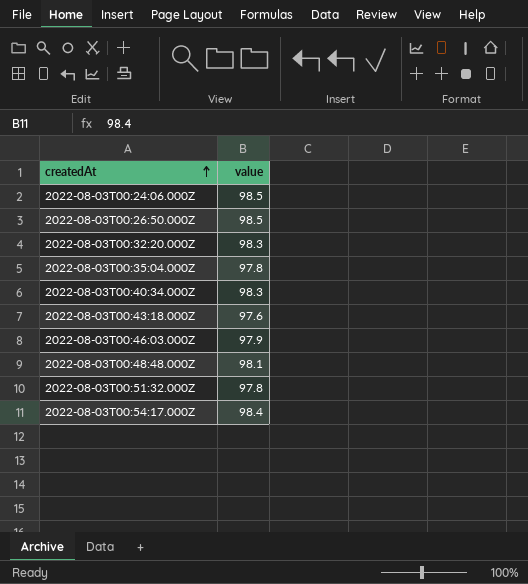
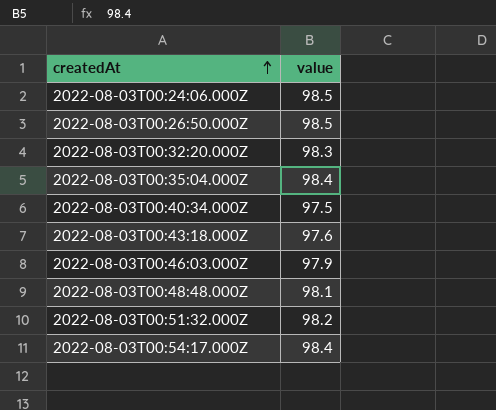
2022-08-03T00:35:04.000Z | value: 97.8 -> 98.4
2022-08-03T00:40:34.000Z | value: 98.3 -> 97.5
2022-08-03T00:51:32.000Z | value: 97.8 -> 98.2

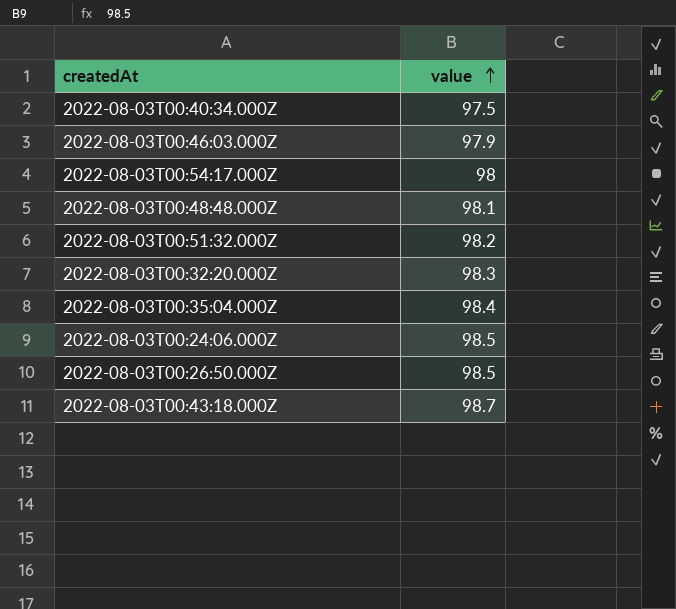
row order: createdAt ascending -> value ascending
2022-08-03T00:54:17.000Z | value: 98.4 -> 98
2022-08-03T00:43:18.000Z | value: 97.6 -> 98.7

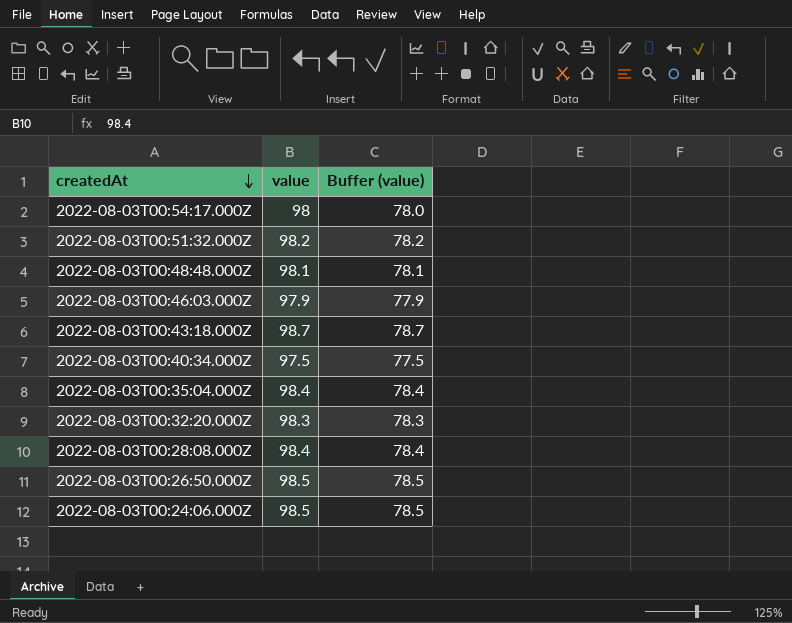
row order: value ascending -> createdAt descending
column Buffer (value) | formula: none -> [value] - 20
row 2022-08-03T00:28:08.000Z: none -> 98.4 | 78.4

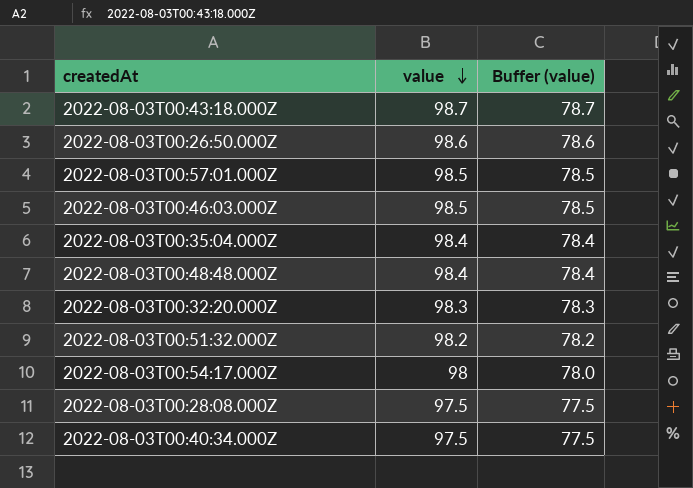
row order: createdAt descending -> value descending
row 2022-08-03T00:24:06.000Z: 98.5 | 78.5 -> none
2022-08-03T00:26:50.000Z | value: 98.5 -> 98.6
2022-08-03T00:26:50.000Z | Buffer (value): 78.5 -> 78.6
row 2022-08-03T00:57:01.000Z: none -> 98.5 | 78.5
2022-08-03T00:46:03.000Z | value: 97.9 -> 98.5
2022-08-03T00:46:03.000Z | Buffer (value): 77.9 -> 78.5
2022-08-03T00:48:48.000Z | value: 98.1 -> 98.4
2022-08-03T00:48:48.000Z | Buffer (value): 78.1 -> 78.4
2022-08-03T00:28:08.000Z | value: 98.4 -> 97.5
2022-08-03T00:28:08.000Z | Buffer (value): 78.4 -> 77.5

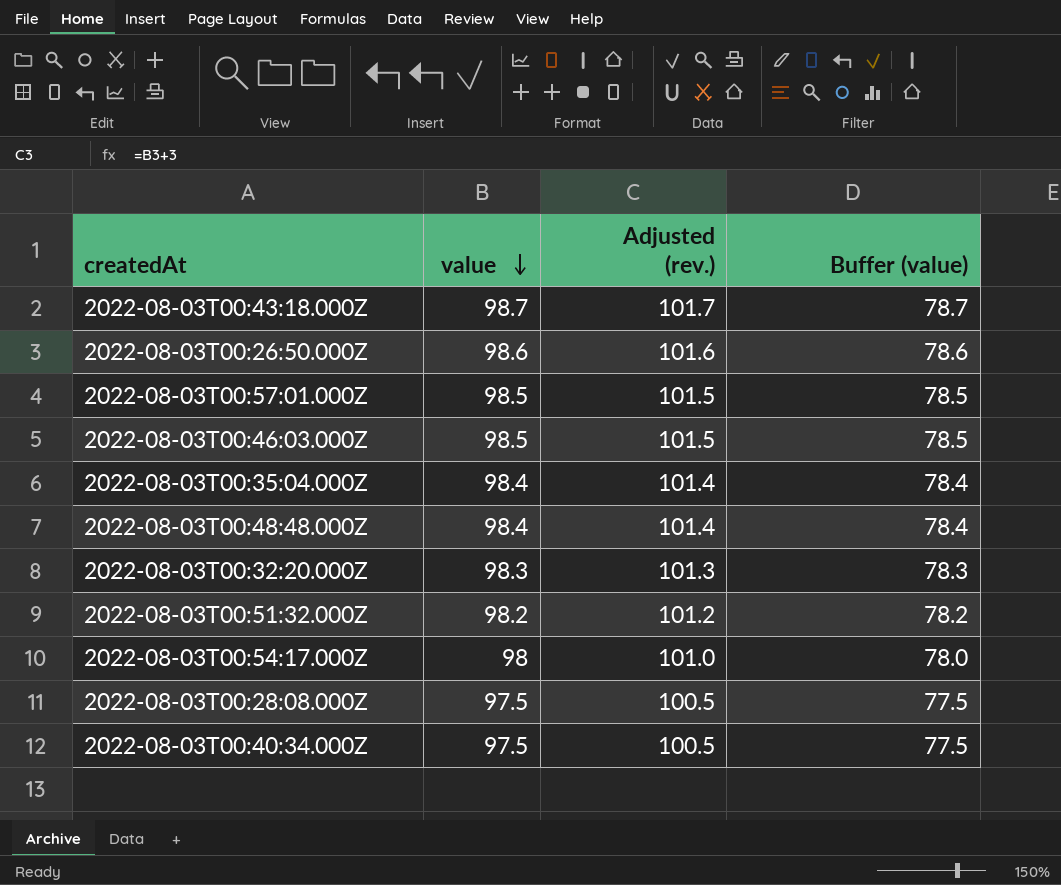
column Adjusted (rev.) | formula: none -> [value] + 3

